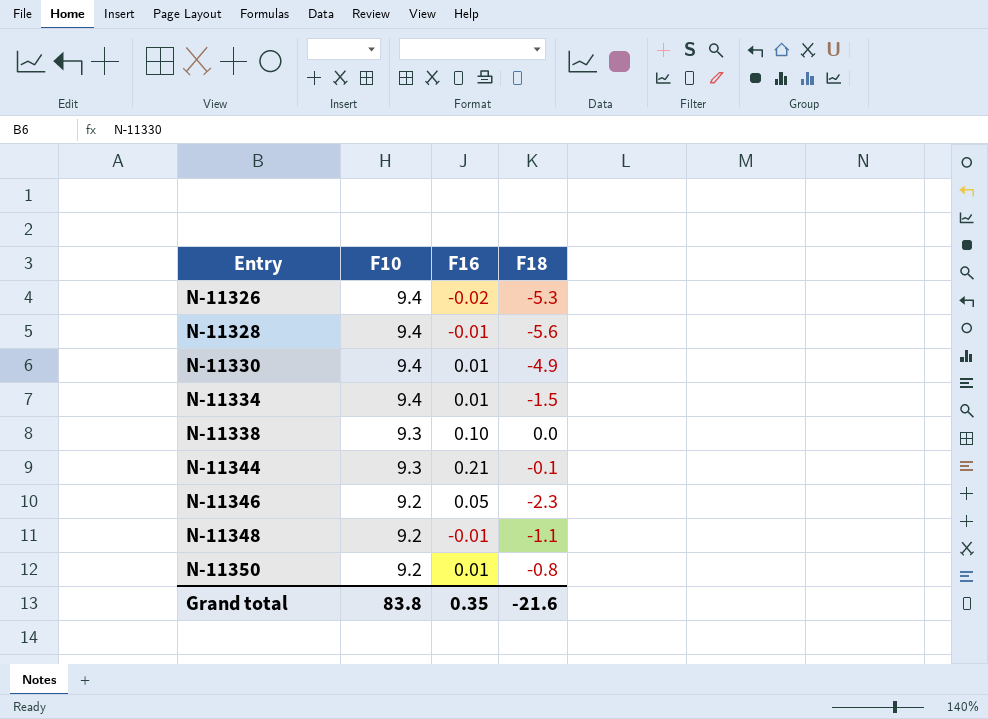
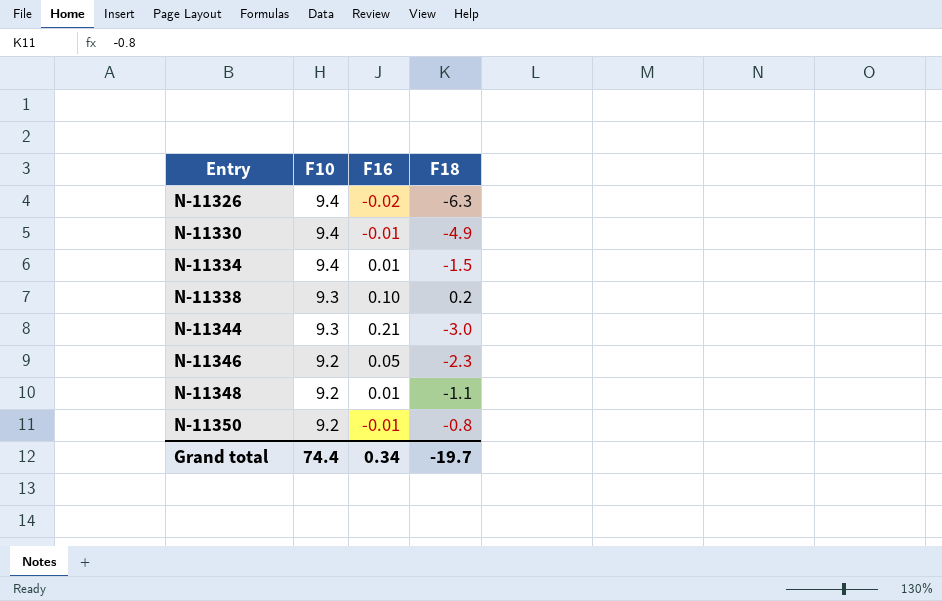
row N-11328: 9.4 | -0.01 | -5.6 -> none
N-11326 | F18: -5.3 -> -6.3
N-11330 | F16: 0.01 -> -0.01
N-11338 | F18: 0.0 -> 0.2
N-11344 | F18: -0.1 -> -3.0
N-11348 | F16: -0.01 -> 0.01
N-11350 | F16: 0.01 -> -0.01
Grand total | F10: 83.8 -> 74.4
Grand total | F16: 0.35 -> 0.34
Grand total | F18: -21.6 -> -19.7

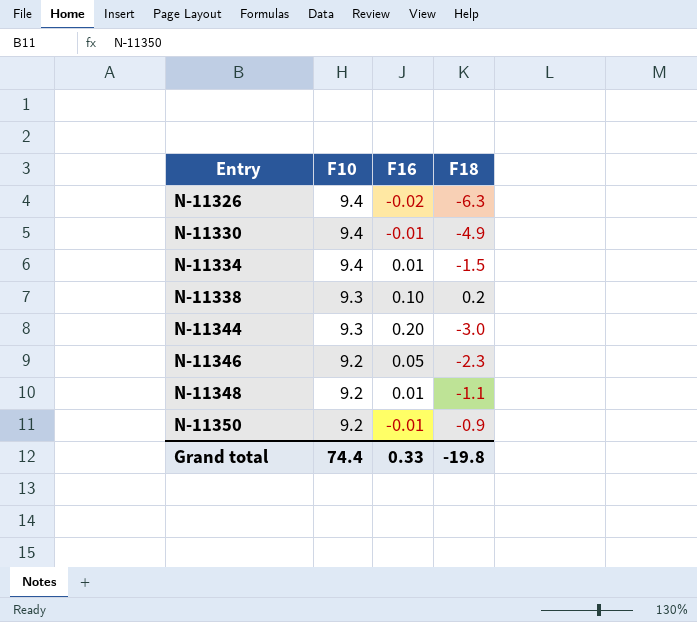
N-11344 | F16: 0.21 -> 0.20
N-11350 | F18: -0.8 -> -0.9
Grand total | F16: 0.34 -> 0.33
Grand total | F18: -19.7 -> -19.8

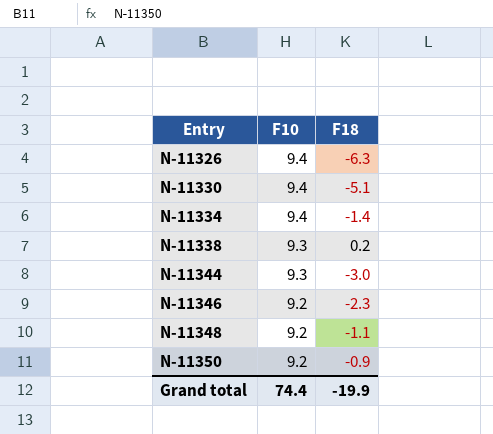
column F16 | position: 3 -> none
N-11330 | F18: -4.9 -> -5.1
N-11334 | F18: -1.5 -> -1.4
Grand total | F18: -19.8 -> -19.9

